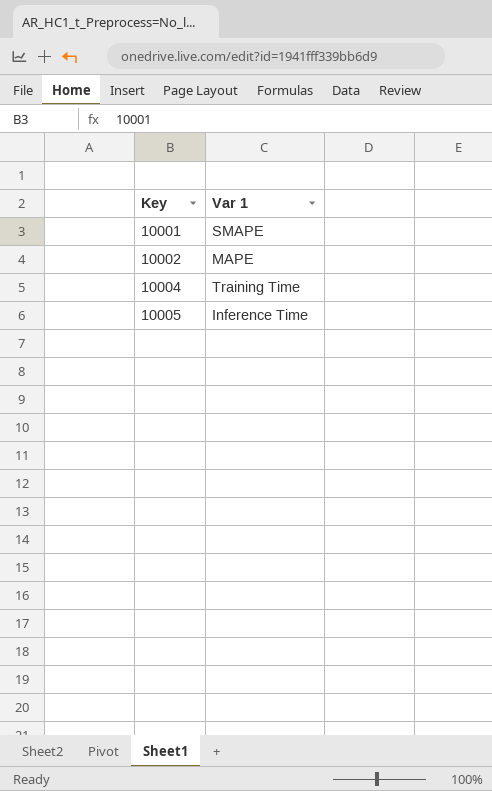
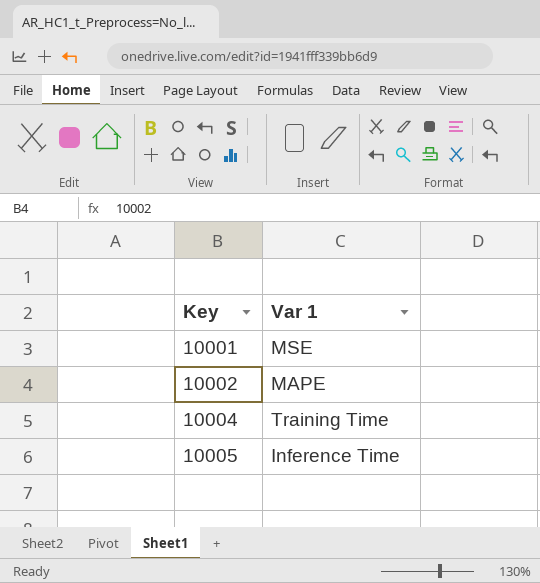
10001 | Var 1: SMAPE -> MSE

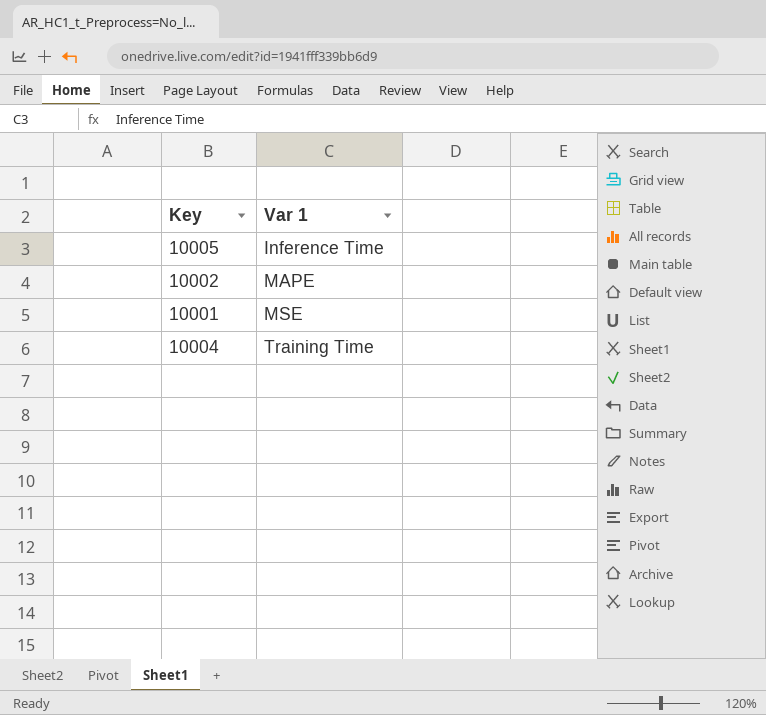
row order: Key ascending -> Var 1 ascending

